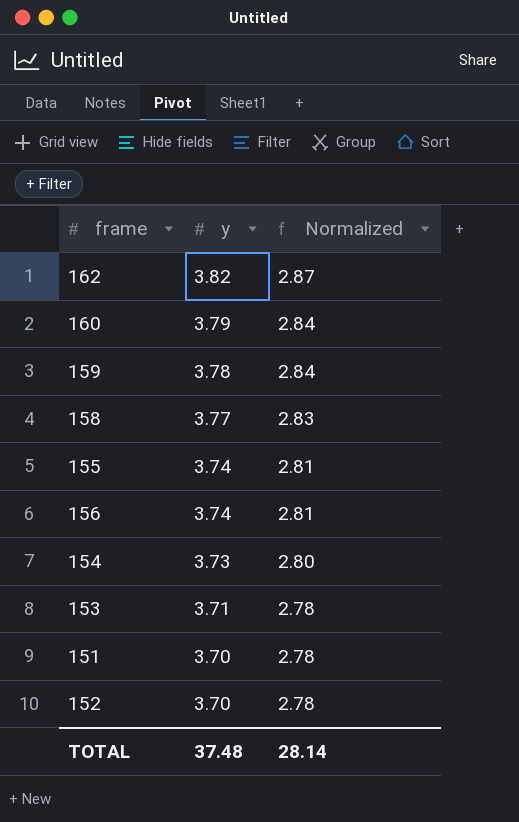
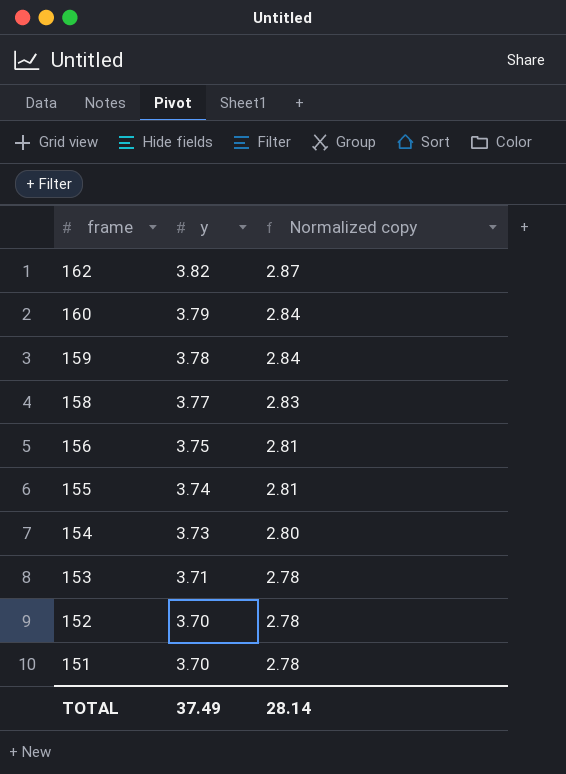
row order: y descending -> frame descending
column name: Normalized -> Normalized copy
156 | y: 3.74 -> 3.75
TOTAL | y: 37.48 -> 37.49

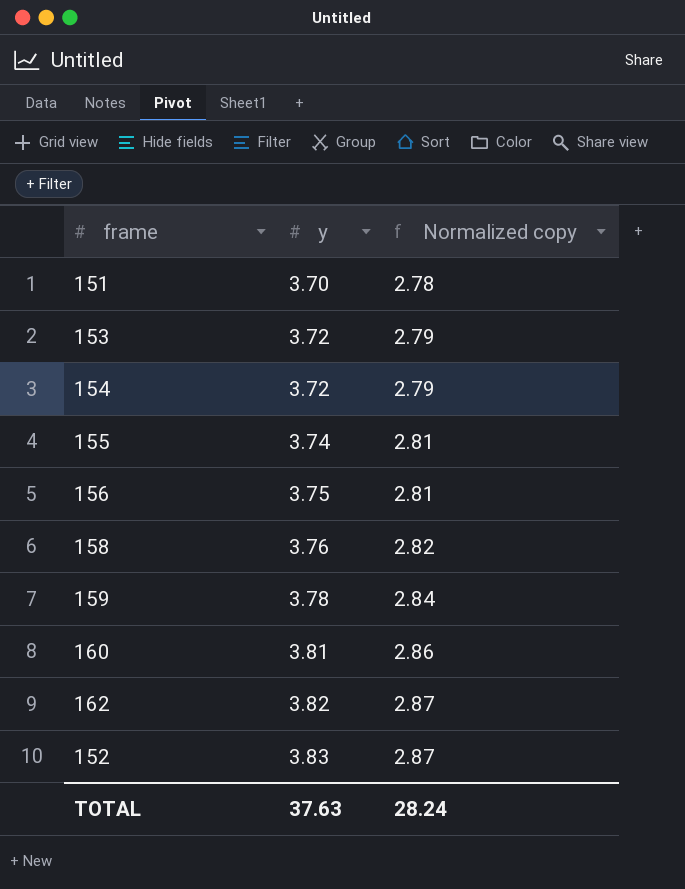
row order: frame descending -> y ascending
153 | y: 3.71 -> 3.72
153 | Normalized copy: 2.78 -> 2.79
154 | y: 3.73 -> 3.72
154 | Normalized copy: 2.80 -> 2.79
158 | y: 3.77 -> 3.76
158 | Normalized copy: 2.83 -> 2.82
160 | y: 3.79 -> 3.81
160 | Normalized copy: 2.84 -> 2.86
152 | y: 3.70 -> 3.83
152 | Normalized copy: 2.78 -> 2.87
TOTAL | y: 37.49 -> 37.63
TOTAL | Normalized copy: 28.14 -> 28.24

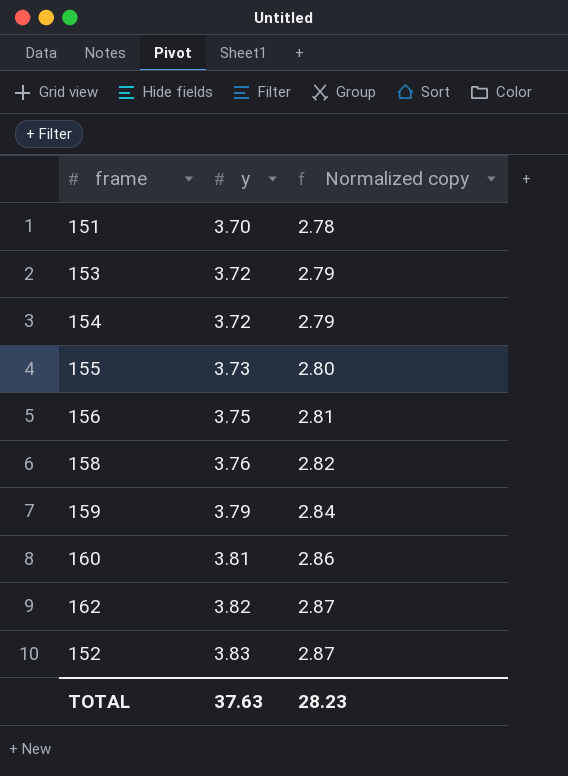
155 | y: 3.74 -> 3.73
155 | Normalized copy: 2.81 -> 2.80
159 | y: 3.78 -> 3.79
TOTAL | Normalized copy: 28.24 -> 28.23

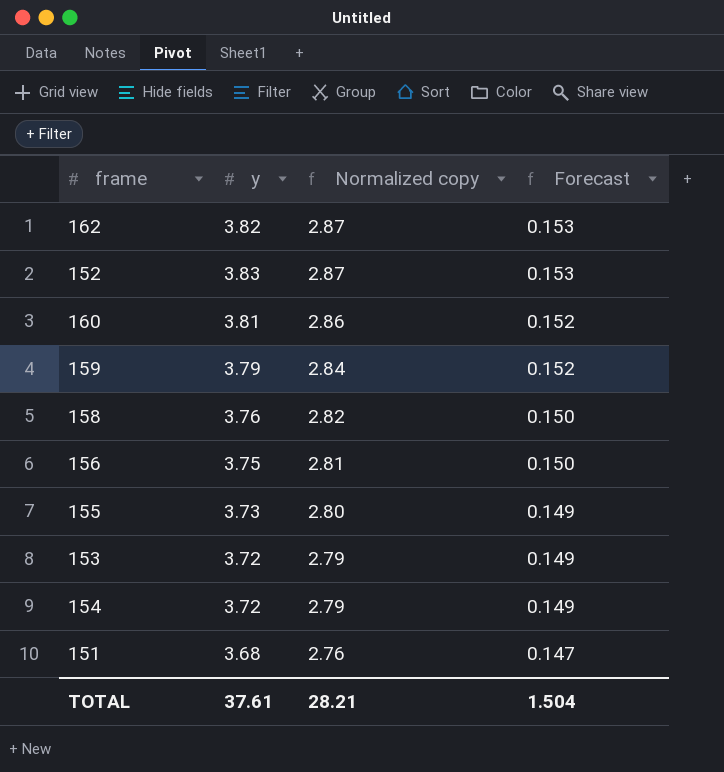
row order: y ascending -> Normalized copy descending
column Forecast | formula: none -> [y] * 0.04
151 | y: 3.70 -> 3.68
151 | Normalized copy: 2.78 -> 2.76
TOTAL | y: 37.63 -> 37.61
TOTAL | Normalized copy: 28.23 -> 28.21

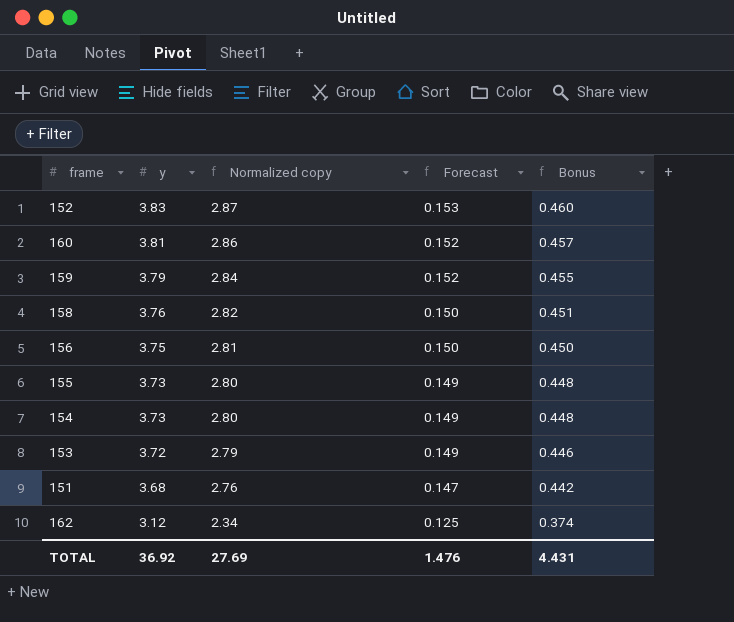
row order: Normalized copy descending -> y descending
column Bonus | formula: none -> [y] * 0.12
154 | y: 3.72 -> 3.73
154 | Normalized copy: 2.79 -> 2.80
162 | y: 3.82 -> 3.12
162 | Normalized copy: 2.87 -> 2.34
162 | Forecast: 0.153 -> 0.125
TOTAL | y: 37.61 -> 36.92
TOTAL | Normalized copy: 28.21 -> 27.69
TOTAL | Forecast: 1.504 -> 1.476

